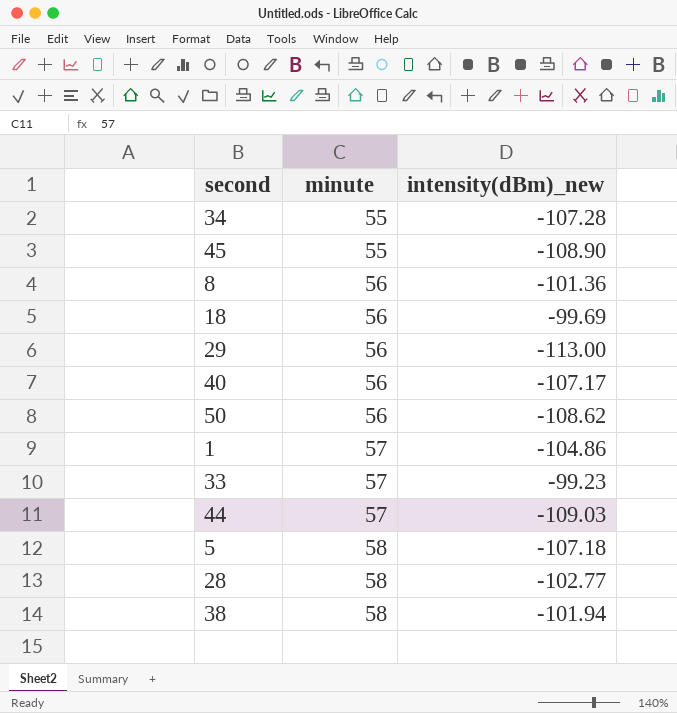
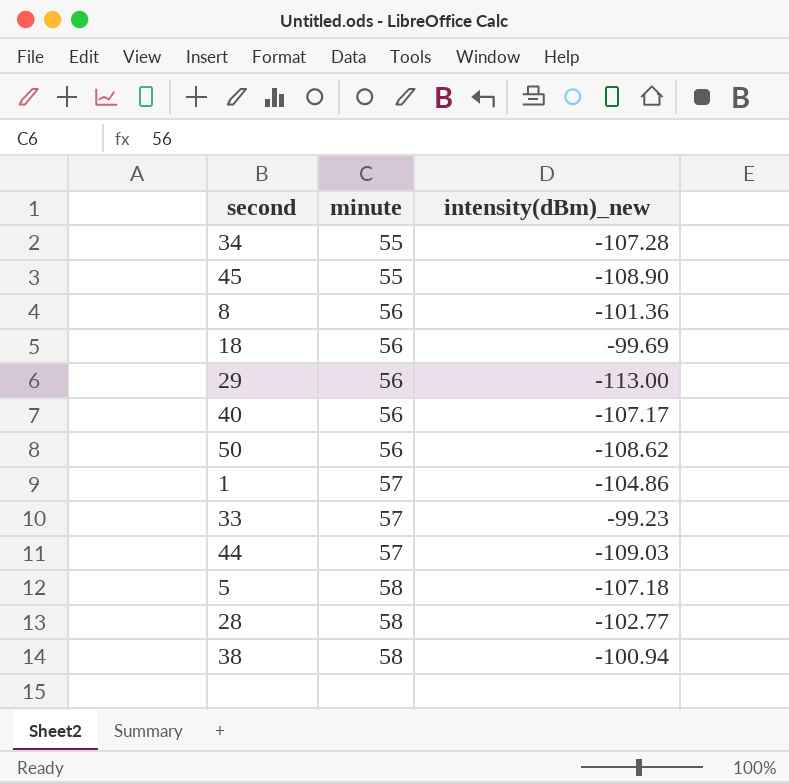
38 | intensity(dBm)_new: -101.94 -> -100.94

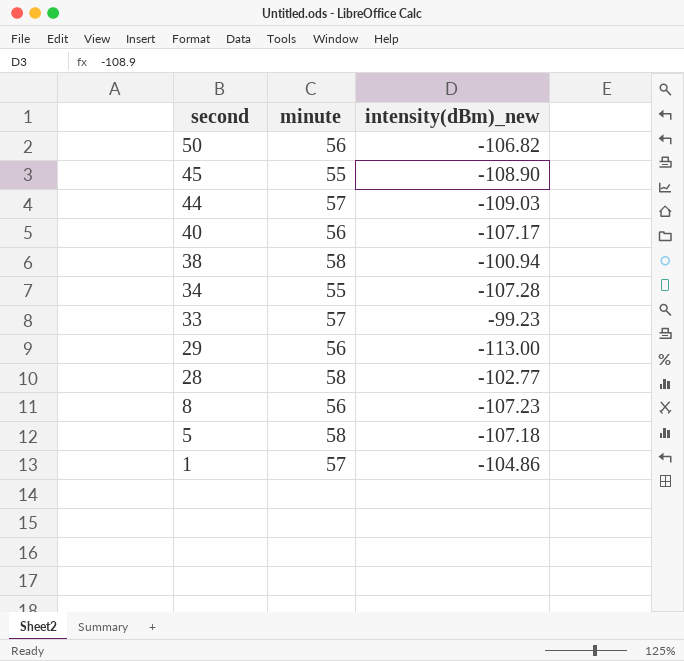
row order: minute ascending -> second descending
row 18: 56 | -99.69 -> none
50 | intensity(dBm)_new: -108.62 -> -106.82
8 | intensity(dBm)_new: -101.36 -> -107.23

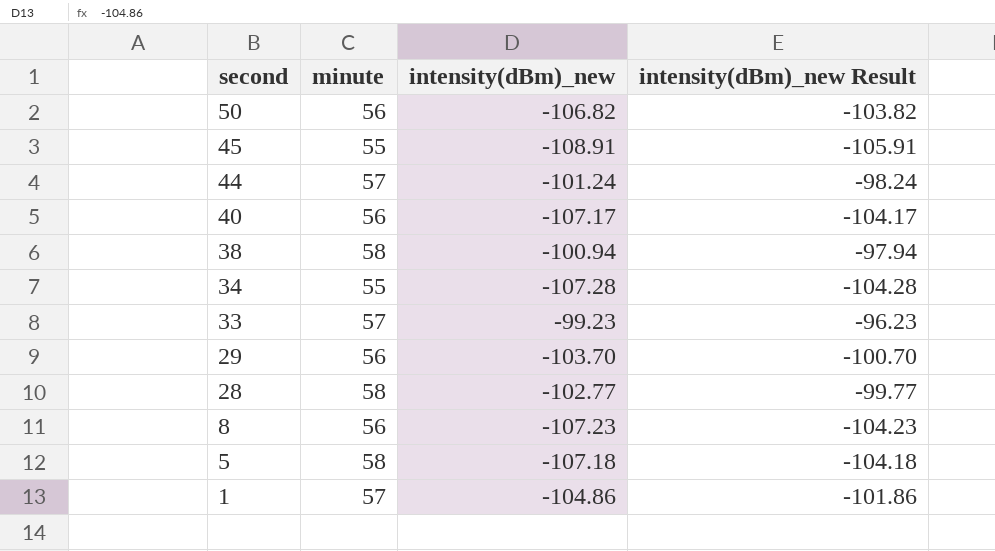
column intensity(dBm)_new Result | formula: none -> [intensity(dBm)_new] + 3
45 | intensity(dBm)_new: -108.90 -> -108.91
44 | intensity(dBm)_new: -109.03 -> -101.24
29 | intensity(dBm)_new: -113.00 -> -103.70

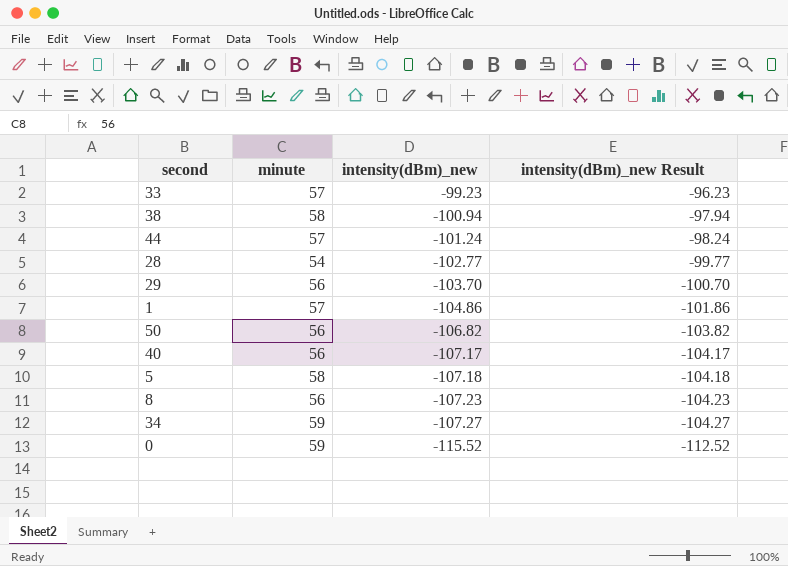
row order: second descending -> intensity(dBm)_new descending
row 45: 55 | -108.91 | -105.91 -> none
28 | minute: 58 -> 54
34 | minute: 55 -> 59
34 | intensity(dBm)_new: -107.28 -> -107.27
34 | intensity(dBm)_new Result: -104.28 -> -104.27
row 0: none -> 59 | -115.52 | -112.52

